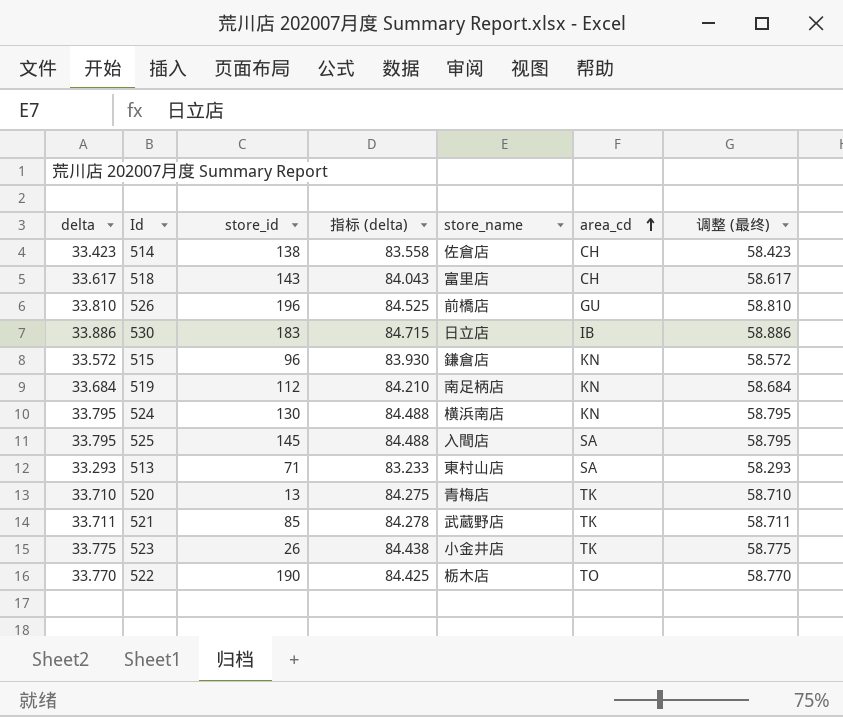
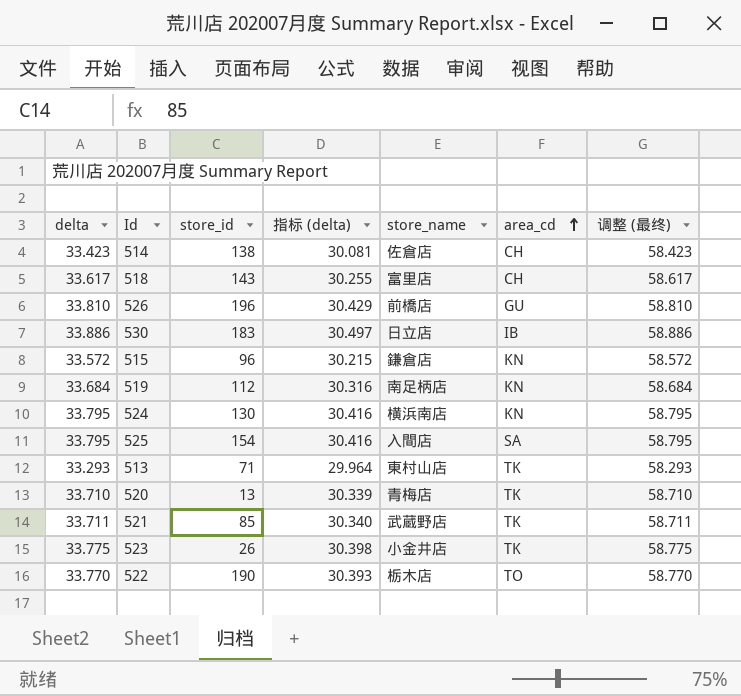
column 指标 (delta) | formula: [delta] * 2.5 -> [delta] * 0.9
525 | store_id: 145 -> 154
513 | area_cd: SA -> TK

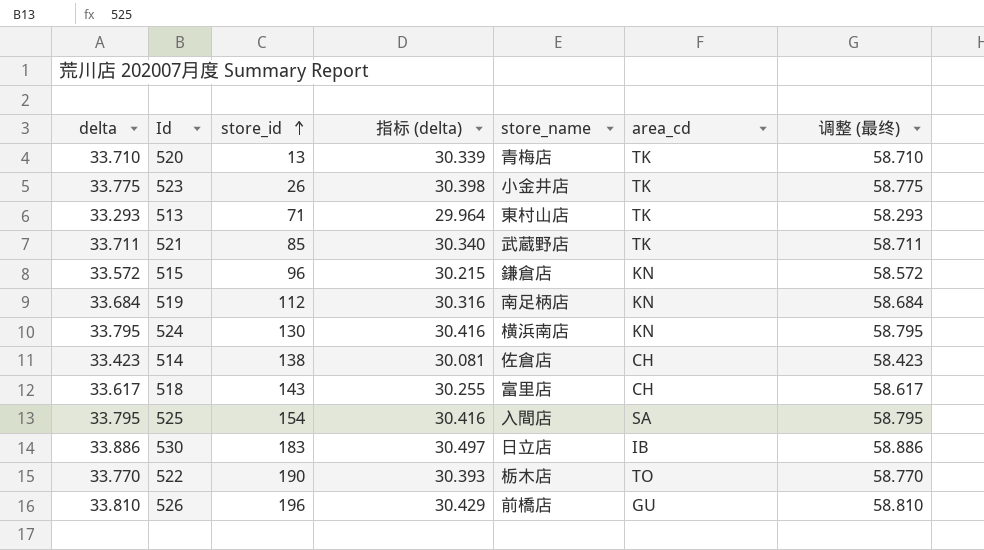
row order: area_cd ascending -> store_id ascending

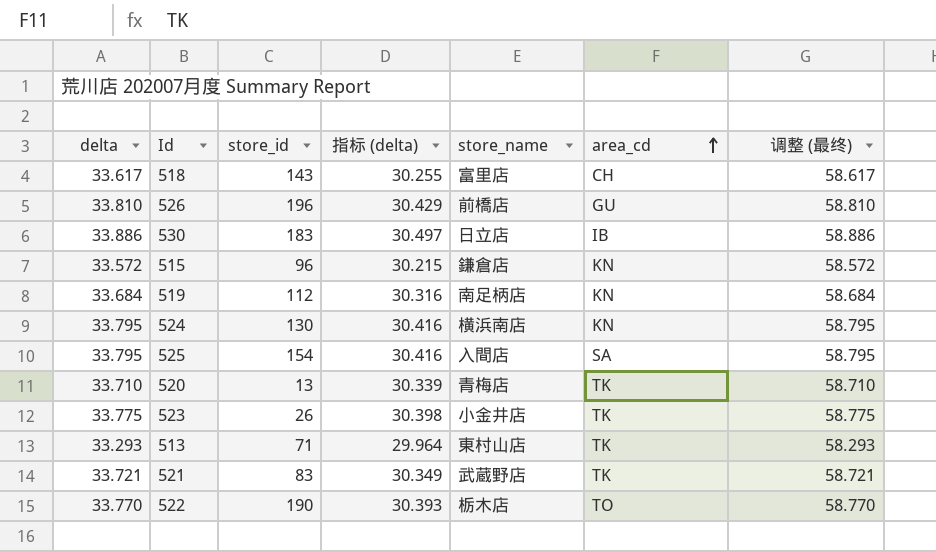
row order: store_id ascending -> area_cd ascending
row 514: 33.423 | 138 | 30.081 | 佐倉店 | CH | 58.423 -> none
521 | delta: 33.711 -> 33.721
521 | store_id: 85 -> 83
521 | 指标 (delta): 30.340 -> 30.349
521 | 调整 (最终): 58.711 -> 58.721

